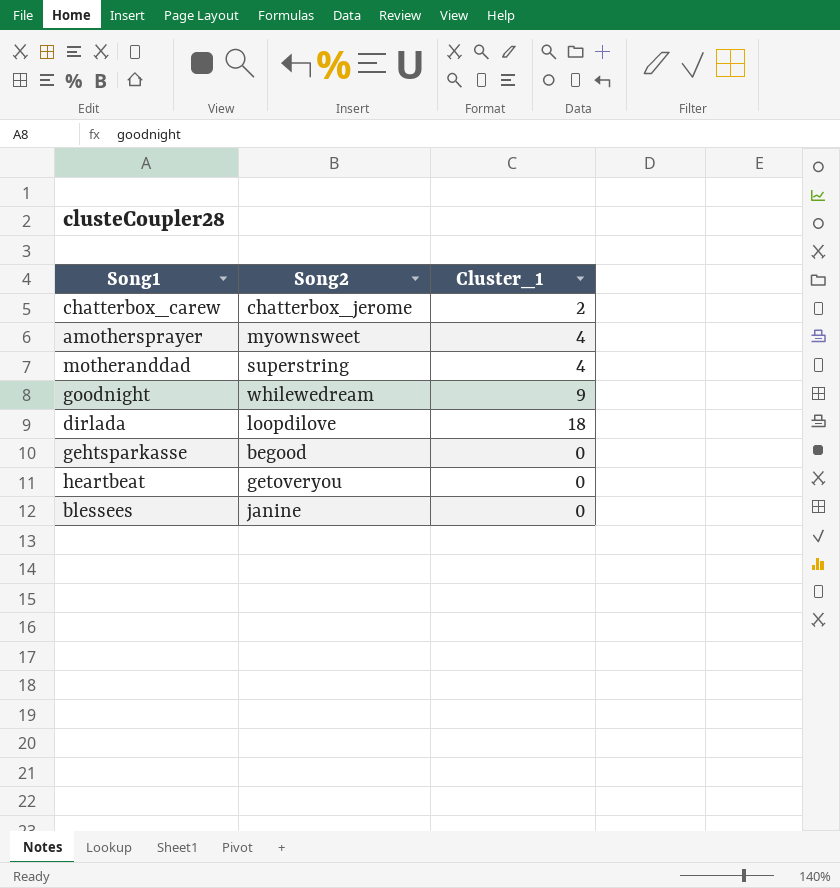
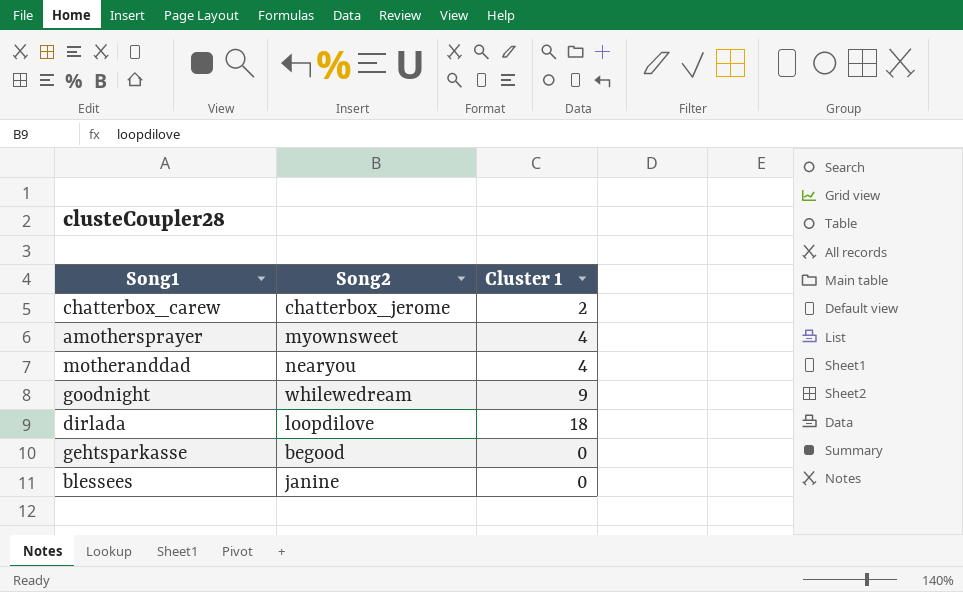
column name: Cluster_1 -> Cluster 1
row heartbeat: getoveryou | 0 -> none
motheranddad | Song2: superstring -> nearyou

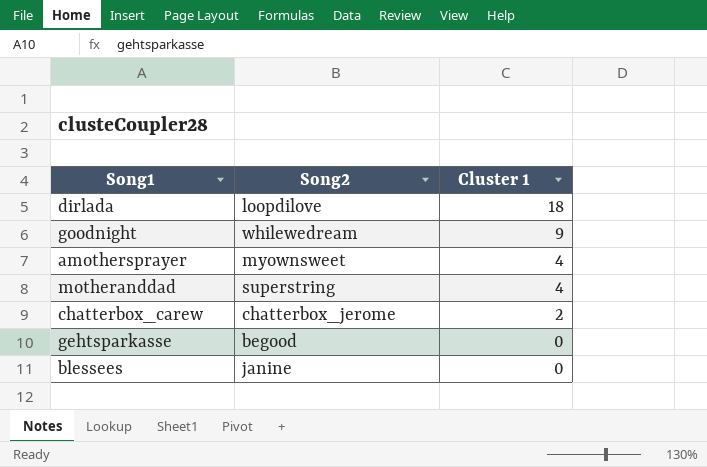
row order: none -> Cluster 1 descending
motheranddad | Song2: nearyou -> superstring

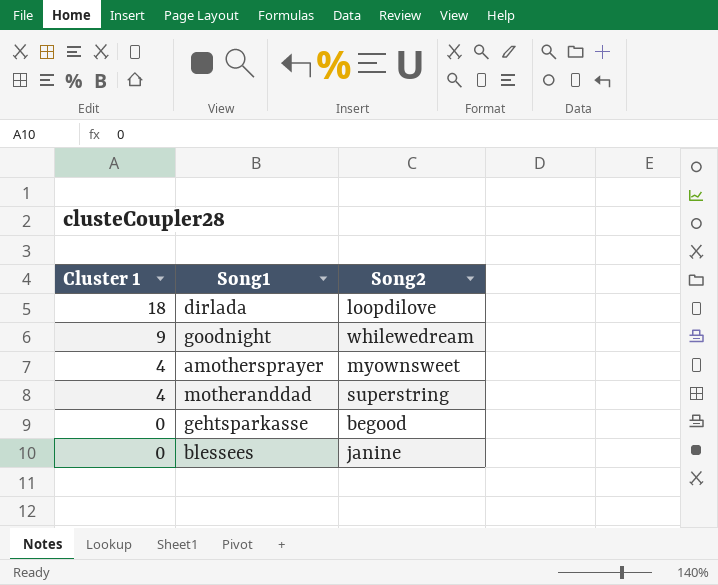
column Cluster 1 | position: 3 -> 1
row chatterbox_carew: chatterbox_jerome | 2 -> none

